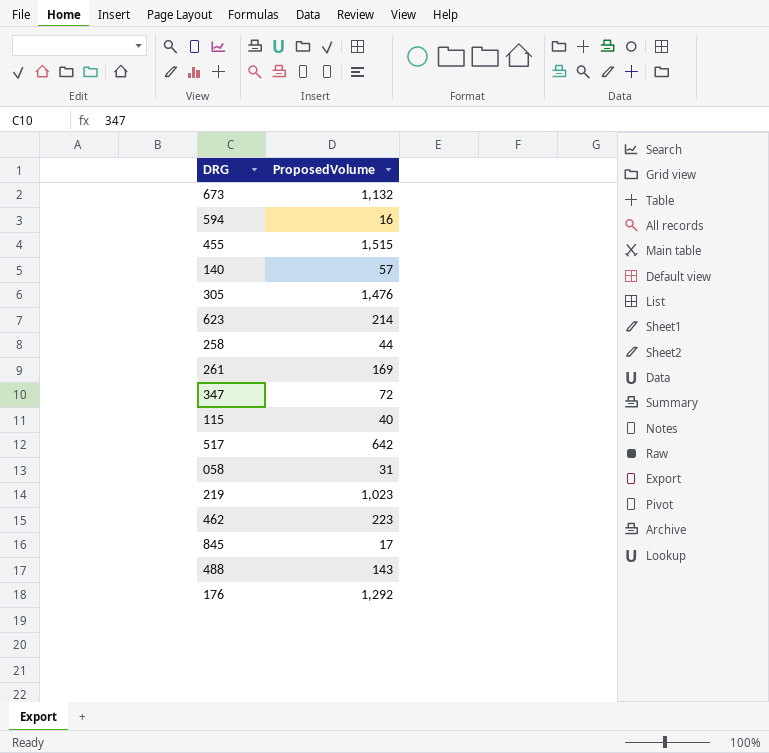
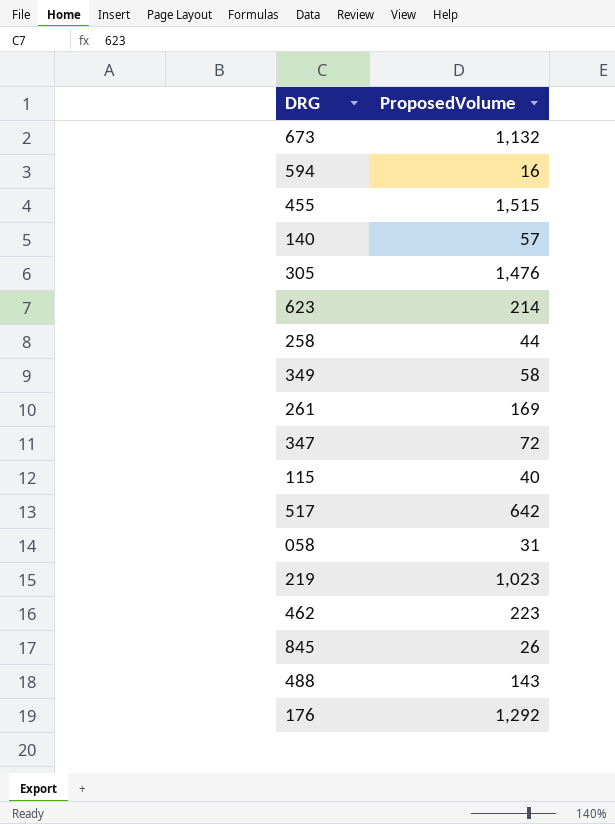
row 349: none -> 58
845 | ProposedVolume: 17 -> 26

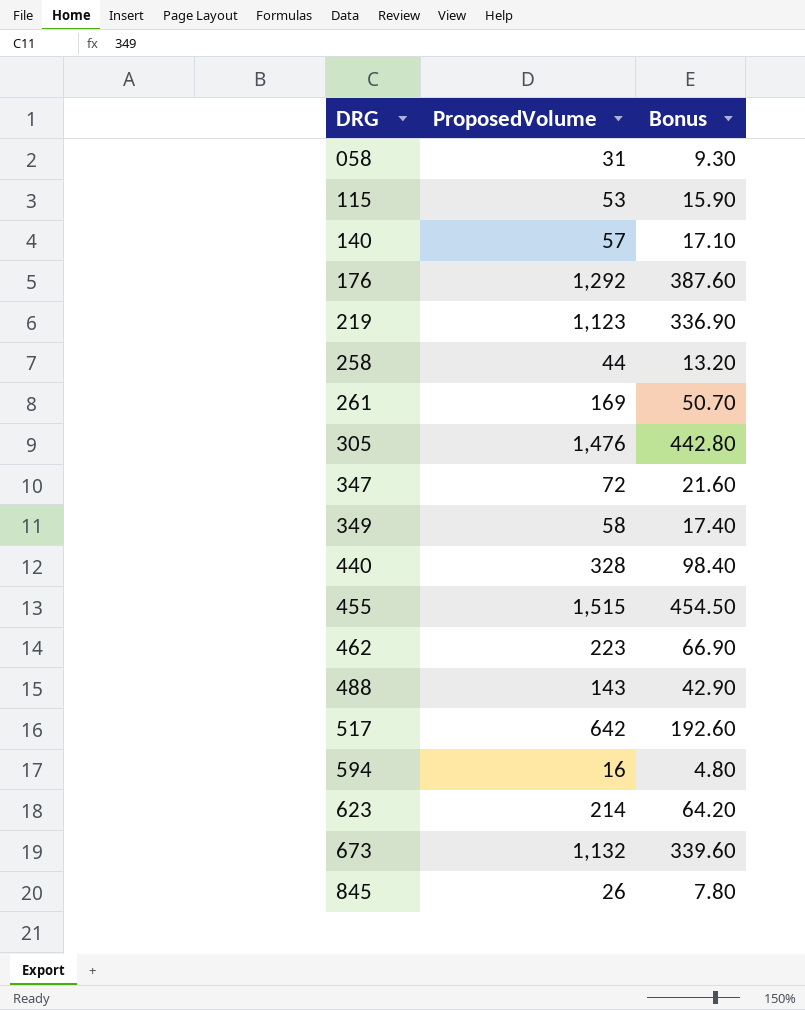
row order: none -> DRG ascending
column Bonus | formula: none -> [ProposedVolume] * 0.3
115 | ProposedVolume: 40 -> 53
219 | ProposedVolume: 1,023 -> 1,123
row 440: none -> 328 | 98.40

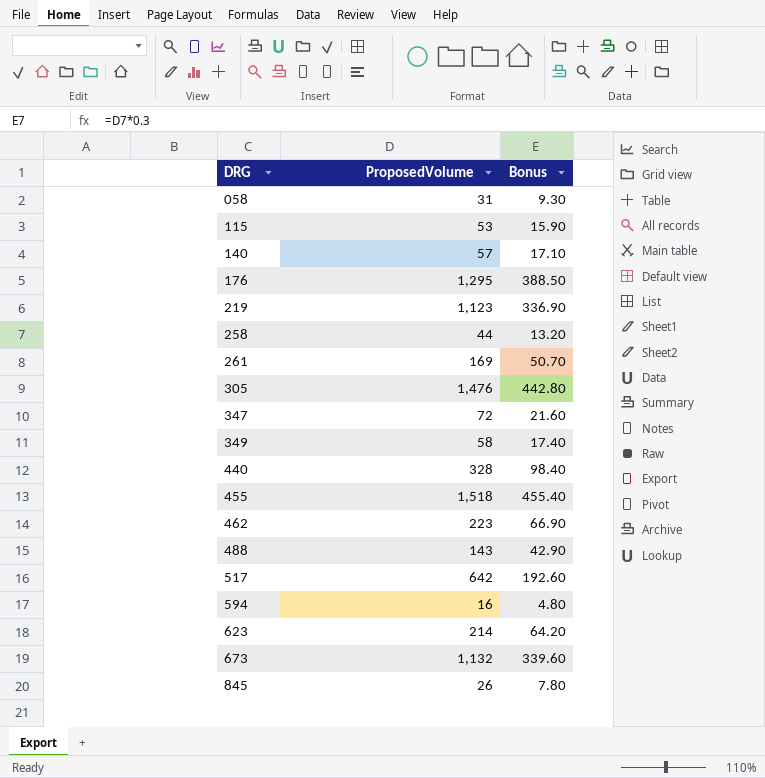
176 | ProposedVolume: 1,292 -> 1,295
176 | Bonus: 387.60 -> 388.50
455 | ProposedVolume: 1,515 -> 1,518
455 | Bonus: 454.50 -> 455.40

